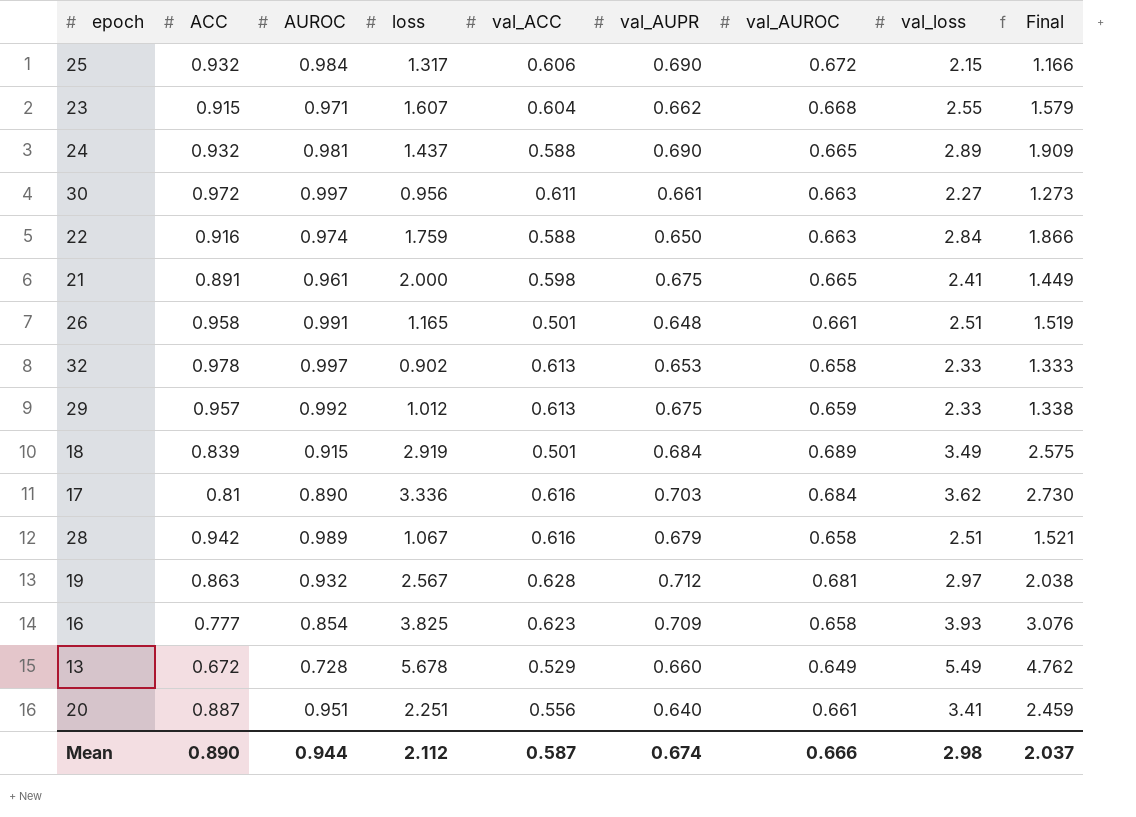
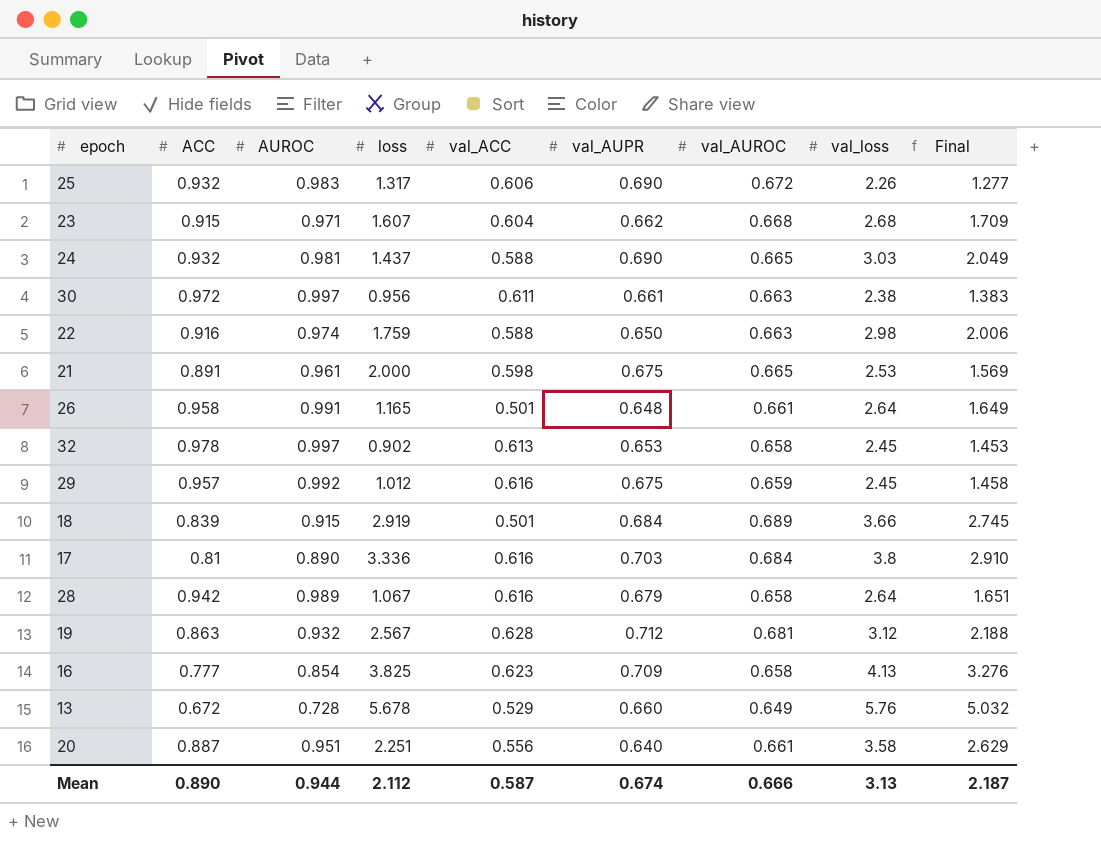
25 | AUROC: 0.984 -> 0.983
25 | val_loss: 2.15 -> 2.26
25 | Final: 1.166 -> 1.277
23 | val_loss: 2.55 -> 2.68
23 | Final: 1.579 -> 1.709
24 | val_loss: 2.89 -> 3.03
24 | Final: 1.909 -> 2.049
30 | val_loss: 2.27 -> 2.38
30 | Final: 1.273 -> 1.383
22 | val_loss: 2.84 -> 2.98
22 | Final: 1.866 -> 2.006
21 | val_loss: 2.41 -> 2.53
21 | Final: 1.449 -> 1.569
26 | val_loss: 2.51 -> 2.64
26 | Final: 1.519 -> 1.649
32 | val_loss: 2.33 -> 2.45
32 | Final: 1.333 -> 1.453
29 | val_ACC: 0.613 -> 0.616
29 | val_loss: 2.33 -> 2.45
29 | Final: 1.338 -> 1.458
18 | val_loss: 3.49 -> 3.66
18 | Final: 2.575 -> 2.745
17 | val_loss: 3.62 -> 3.8
17 | Final: 2.730 -> 2.910
28 | val_loss: 2.51 -> 2.64
28 | Final: 1.521 -> 1.651
19 | val_loss: 2.97 -> 3.12
19 | Final: 2.038 -> 2.188
16 | val_loss: 3.93 -> 4.13
16 | Final: 3.076 -> 3.276
13 | val_loss: 5.49 -> 5.76
13 | Final: 4.762 -> 5.032
20 | val_loss: 3.41 -> 3.58
20 | Final: 2.459 -> 2.629
Mean | val_loss: 2.98 -> 3.13
Mean | Final: 2.037 -> 2.187

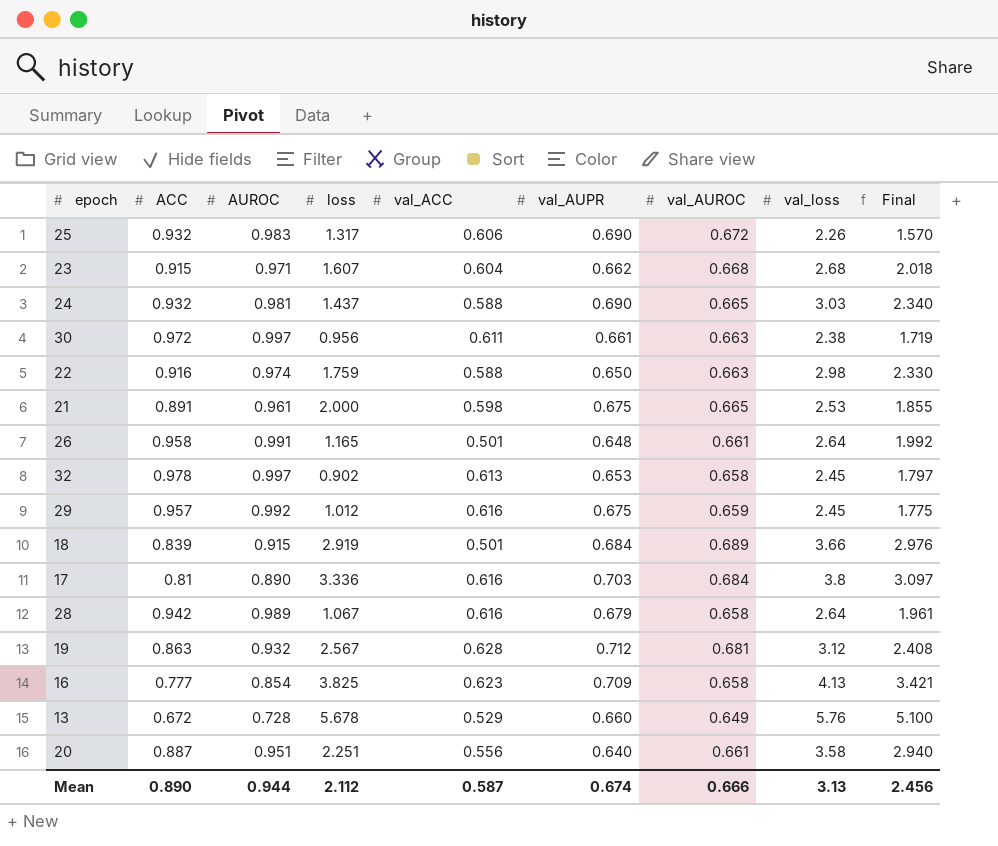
column Final | formula: [val_loss] - [AUROC] -> [val_loss] - [val_AUPR]
Mean | Final: 2.187 -> 2.456

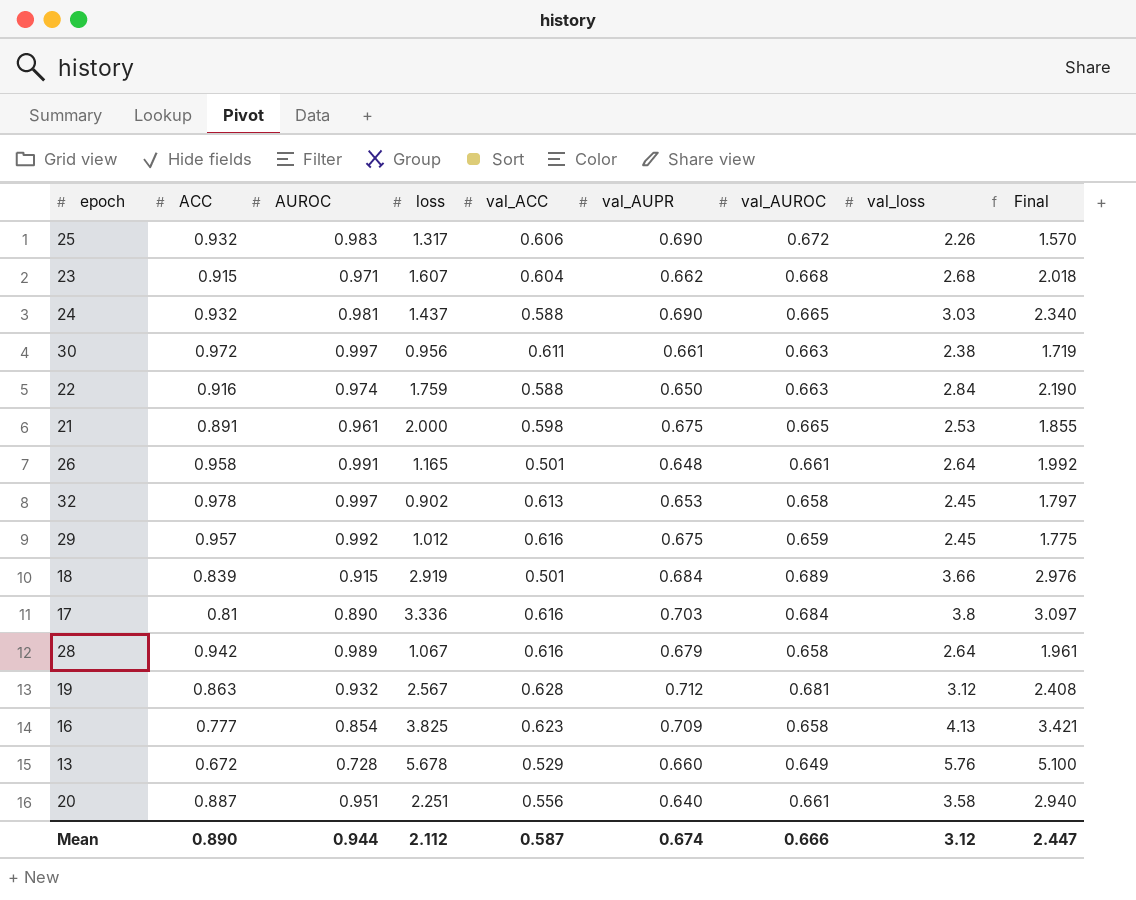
22 | val_loss: 2.98 -> 2.84
22 | Final: 2.330 -> 2.190
Mean | val_loss: 3.13 -> 3.12
Mean | Final: 2.456 -> 2.447

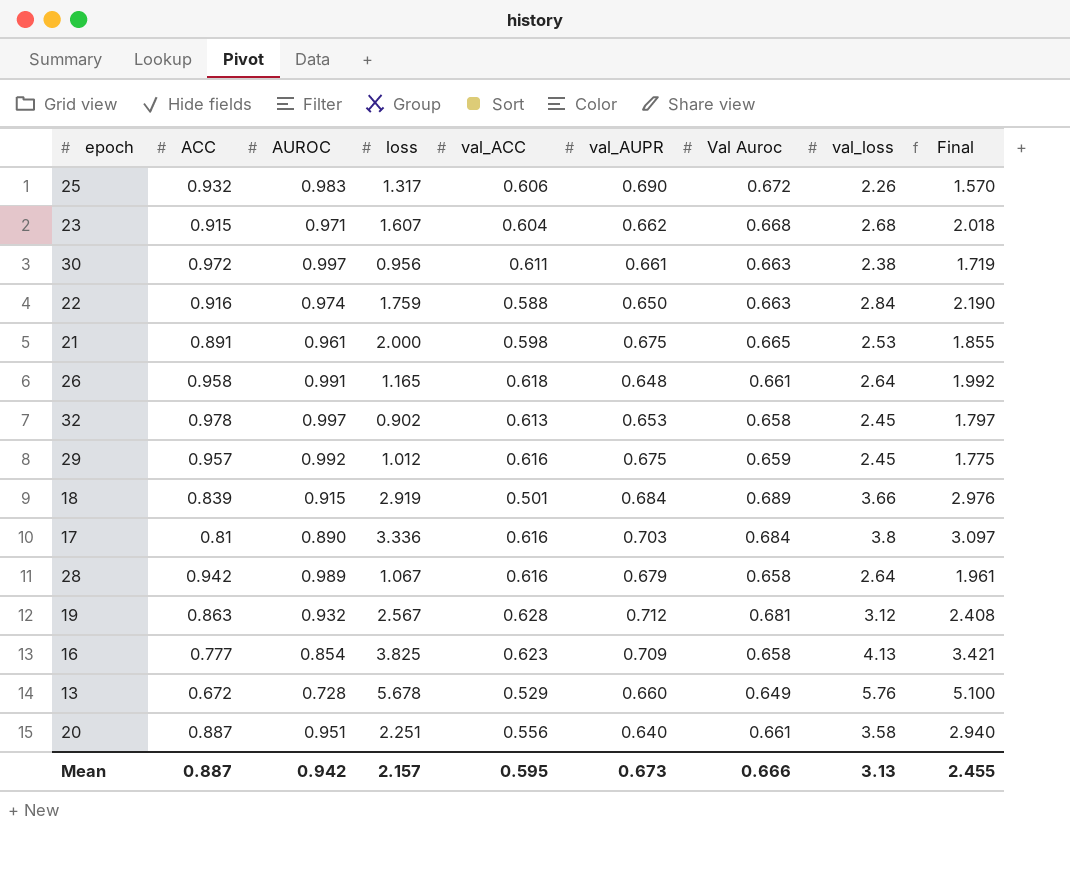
column name: val_AUROC -> Val Auroc
row 24: 0.932 | 0.981 | 1.437 | 0.588 | 0.690 | 0.665 | 3.03 | 2.340 -> none
26 | val_ACC: 0.501 -> 0.618
Mean | ACC: 0.890 -> 0.887
Mean | AUROC: 0.944 -> 0.942
Mean | loss: 2.112 -> 2.157
Mean | val_ACC: 0.587 -> 0.595
Mean | val_AUPR: 0.674 -> 0.673
Mean | val_loss: 3.12 -> 3.13
Mean | Final: 2.447 -> 2.455

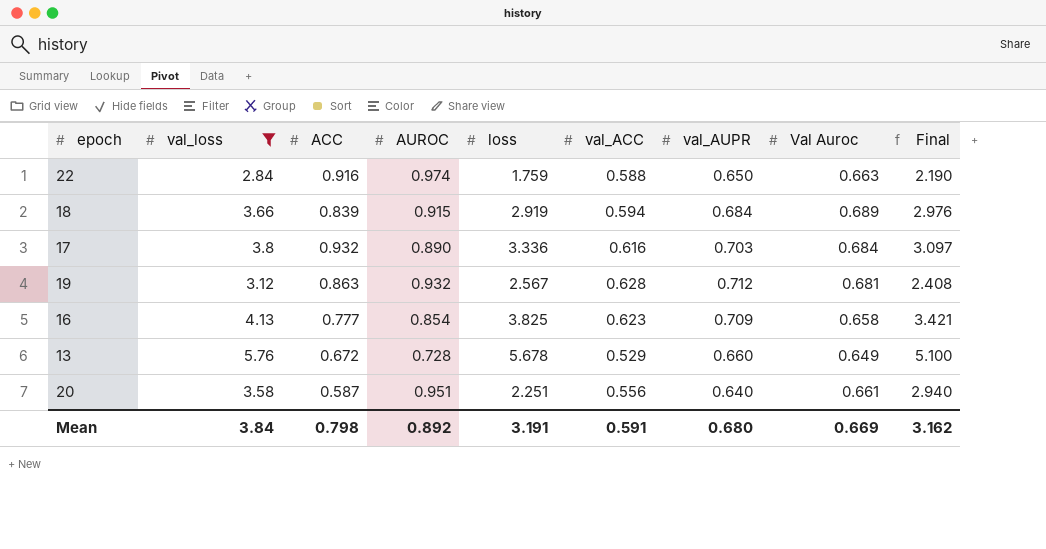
filter: none -> val_loss >= 2.84
column val_loss | position: 8 -> 2
18 | val_ACC: 0.501 -> 0.594
17 | ACC: 0.81 -> 0.932
20 | ACC: 0.887 -> 0.587
Mean | val_loss: 3.13 -> 3.84
Mean | ACC: 0.887 -> 0.798
Mean | AUROC: 0.942 -> 0.892
Mean | loss: 2.157 -> 3.191
Mean | val_ACC: 0.595 -> 0.591
Mean | val_AUPR: 0.673 -> 0.680
Mean | Val Auroc: 0.666 -> 0.669
Mean | Final: 2.455 -> 3.162

